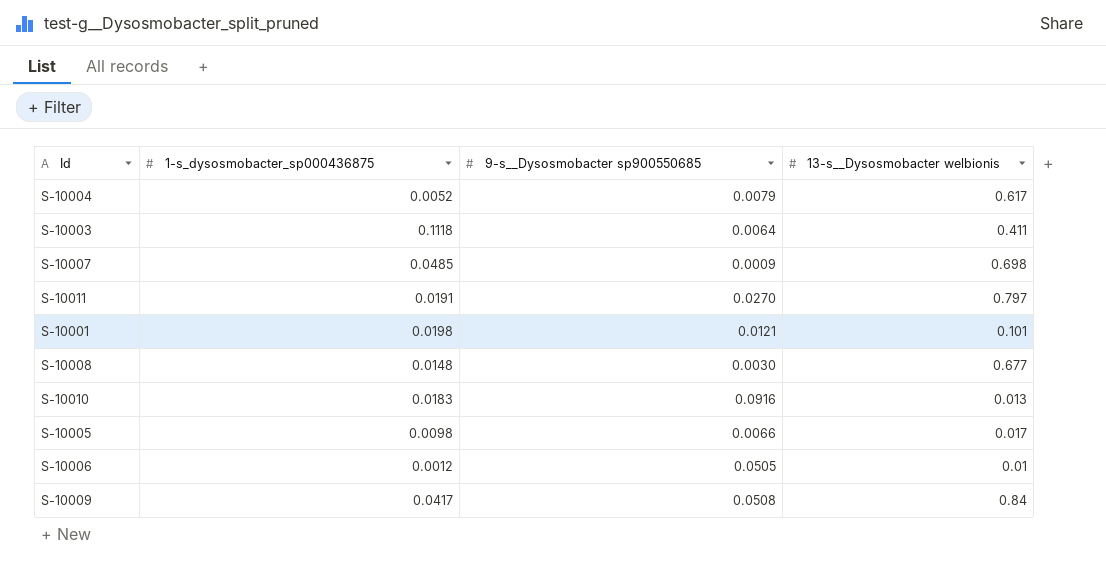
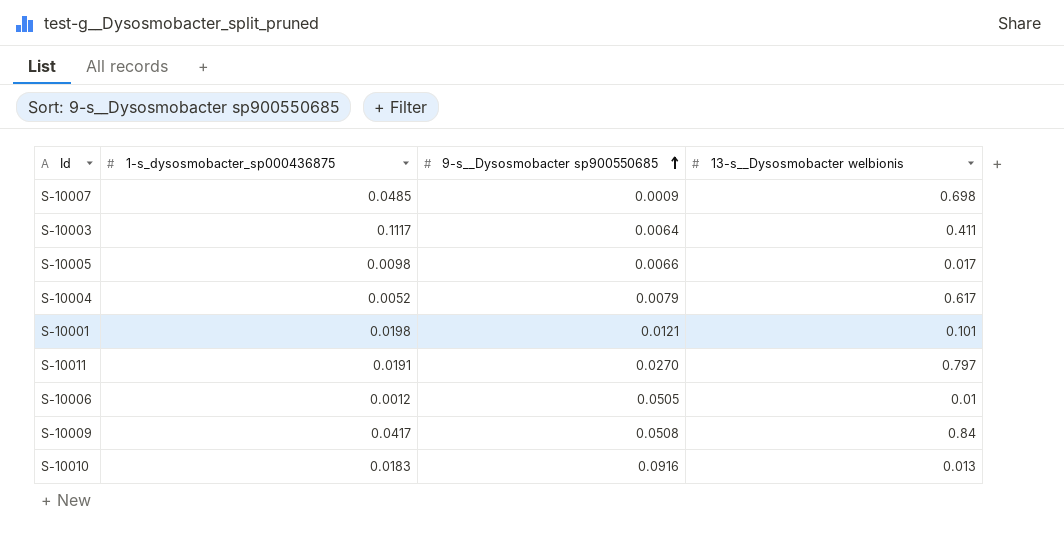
row order: none -> 9-s__Dysosmobacter sp900550685 ascending
row S-10008: 0.0148 | 0.0030 | 0.677 -> none
S-10003 | 1-s_dysosmobacter_sp000436875: 0.1118 -> 0.1117

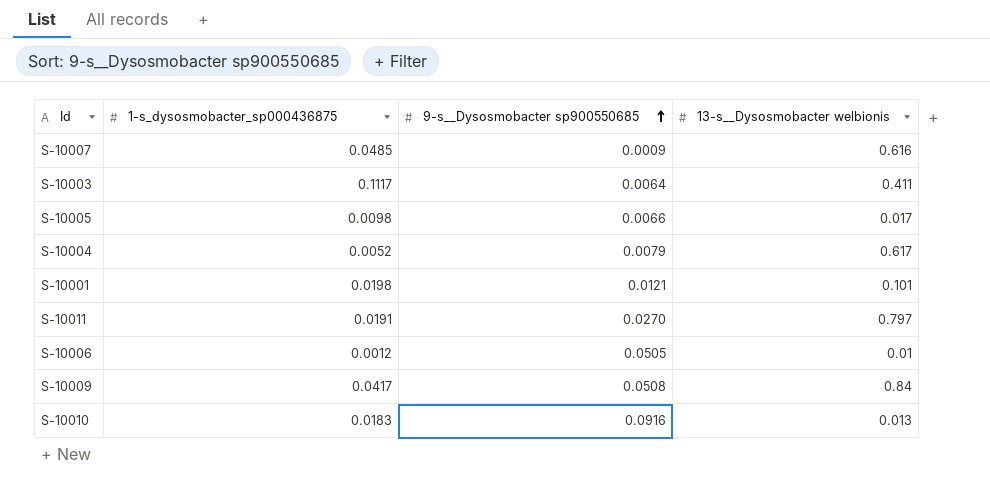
S-10007 | 13-s__Dysosmobacter welbionis: 0.698 -> 0.616

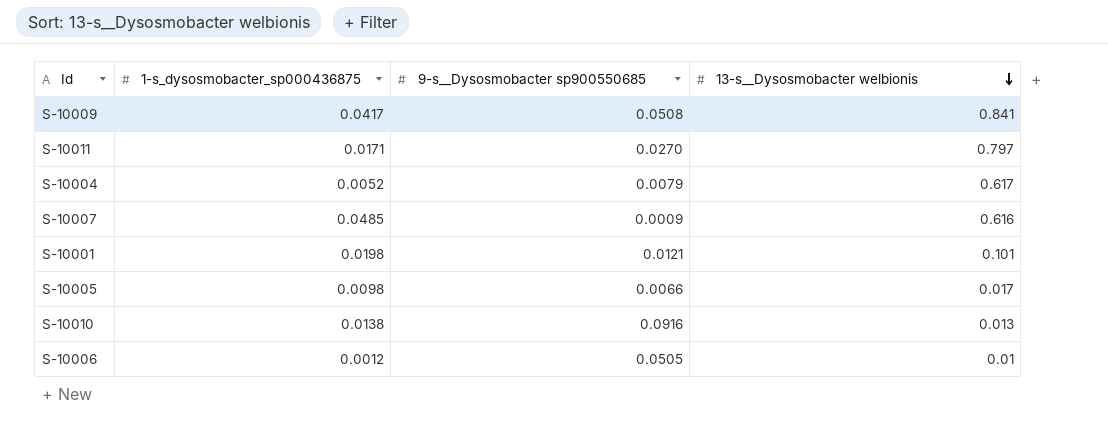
row order: 9-s__Dysosmobacter sp900550685 ascending -> 13-s__Dysosmobacter welbionis descending
row S-10003: 0.1117 | 0.0064 | 0.411 -> none
S-10009 | 13-s__Dysosmobacter welbionis: 0.84 -> 0.841
S-10011 | 1-s_dysosmobacter_sp000436875: 0.0191 -> 0.0171
S-10010 | 1-s_dysosmobacter_sp000436875: 0.0183 -> 0.0138

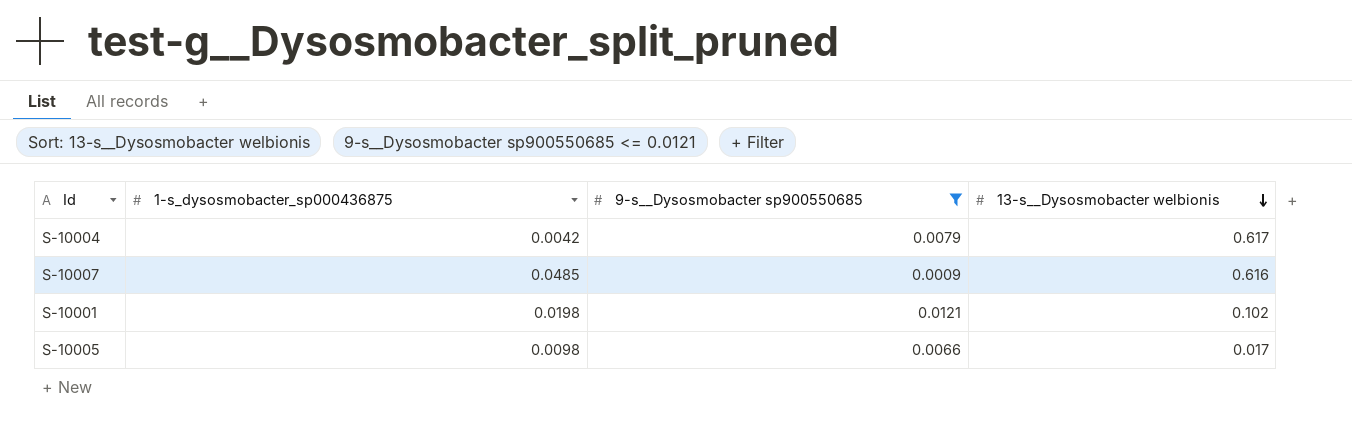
filter: none -> 9-s__Dysosmobacter sp900550685 <= 0.0121
S-10004 | 1-s_dysosmobacter_sp000436875: 0.0052 -> 0.0042
S-10001 | 13-s__Dysosmobacter welbionis: 0.101 -> 0.102

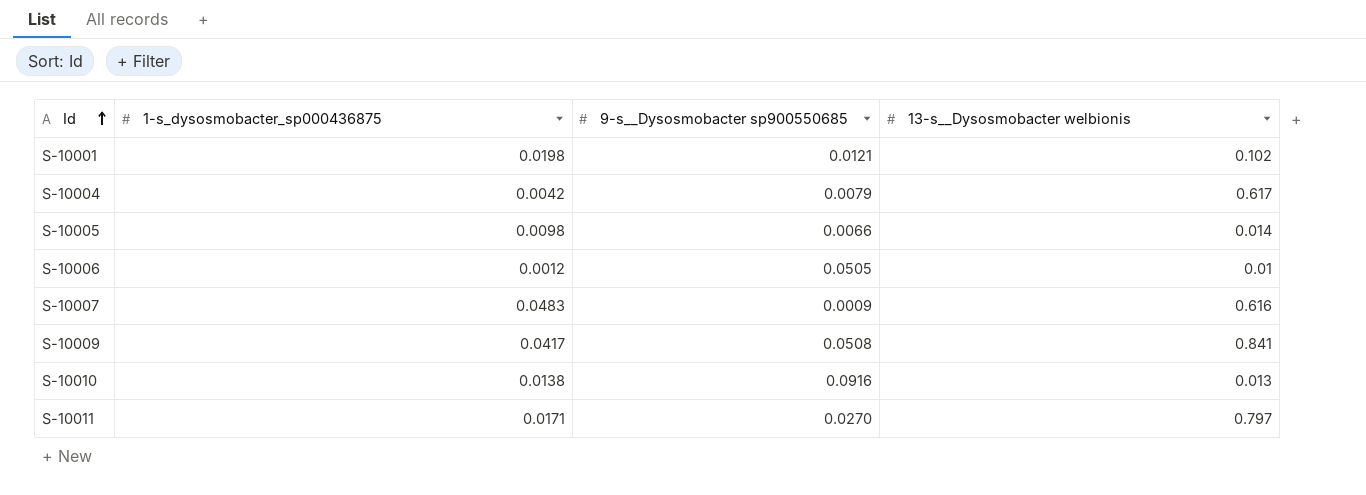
filter: 9-s__Dysosmobacter sp900550685 <= 0.0121 -> none
row order: 13-s__Dysosmobacter welbionis descending -> Id ascending
S-10005 | 13-s__Dysosmobacter welbionis: 0.017 -> 0.014
S-10007 | 1-s_dysosmobacter_sp000436875: 0.0485 -> 0.0483

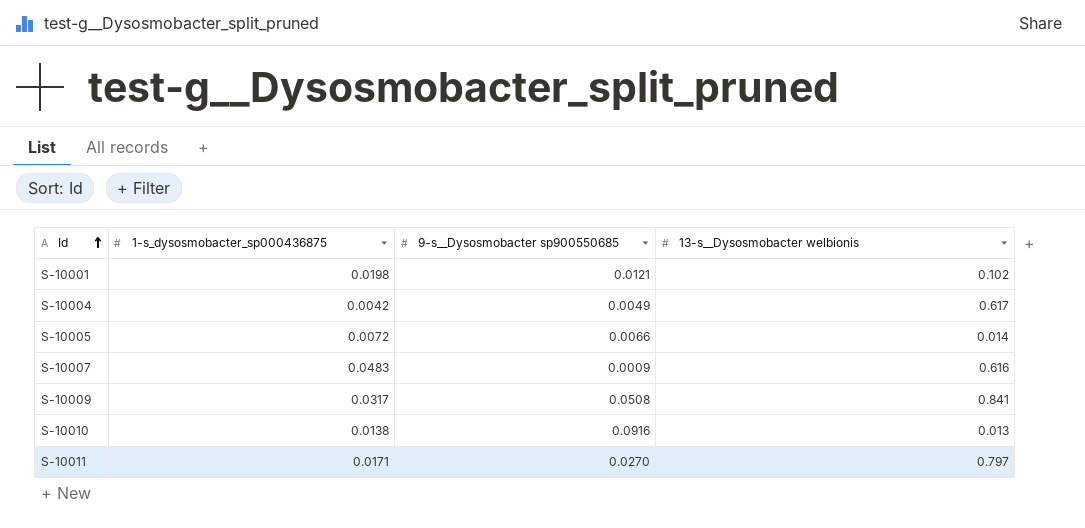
row S-10006: 0.0012 | 0.0505 | 0.01 -> none
S-10004 | 9-s__Dysosmobacter sp900550685: 0.0079 -> 0.0049
S-10005 | 1-s_dysosmobacter_sp000436875: 0.0098 -> 0.0072
S-10009 | 1-s_dysosmobacter_sp000436875: 0.0417 -> 0.0317

